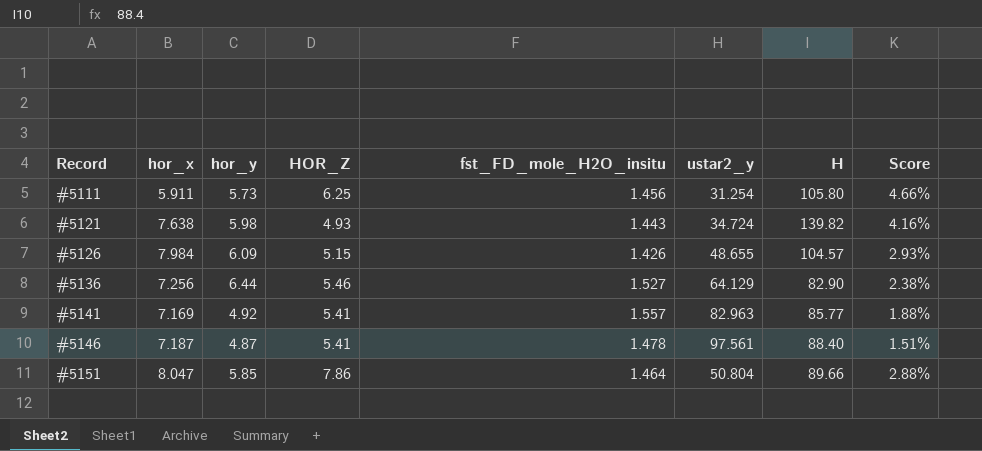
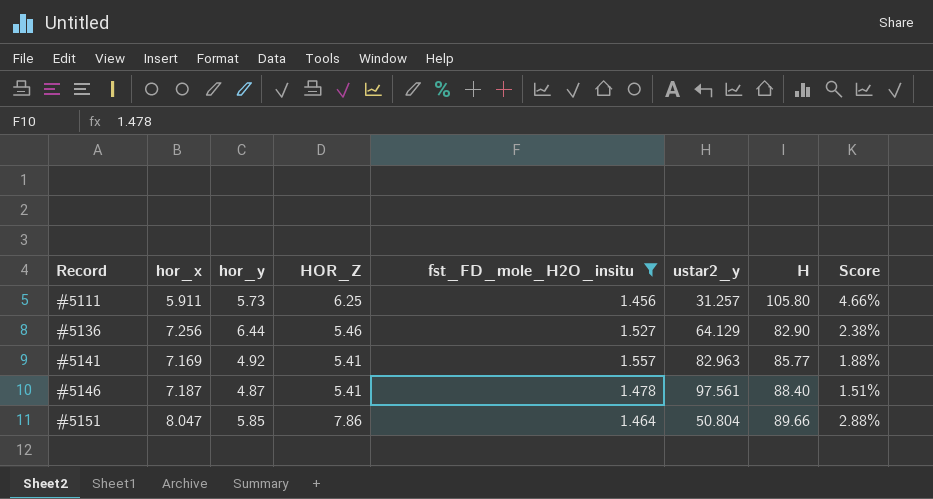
filter: none -> fst_FD_mole_H2O_insitu >= 1.456
#5111 | ustar2_y: 31.254 -> 31.257

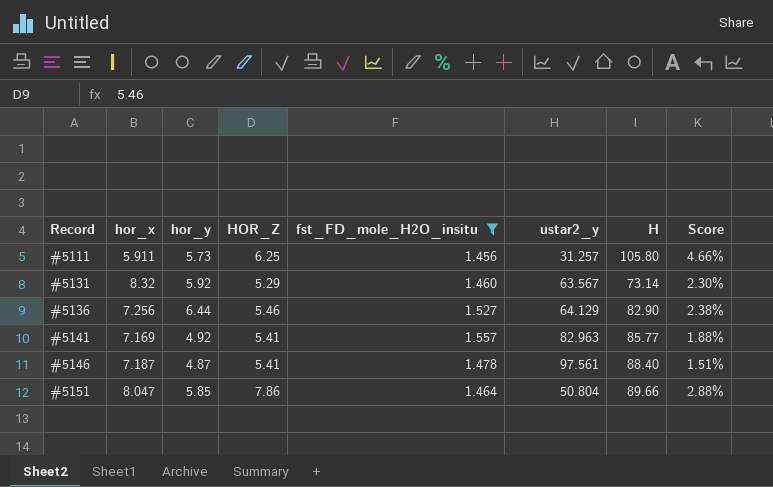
row #5131: none -> 8.32 | 5.92 | 5.29 | 1.460 | 63.567 | 73.14 | 2.30%

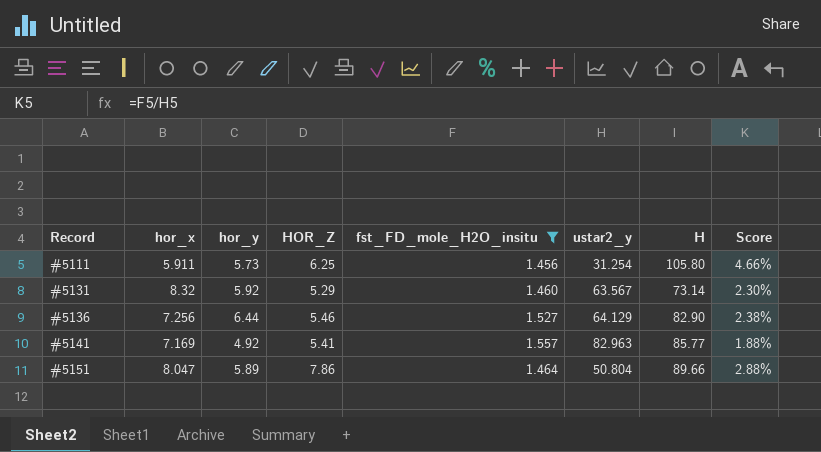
row #5146: 7.187 | 4.87 | 5.41 | 1.478 | 97.561 | 88.40 | 1.51% -> none
#5111 | ustar2_y: 31.257 -> 31.254
#5151 | hor_y: 5.85 -> 5.89

